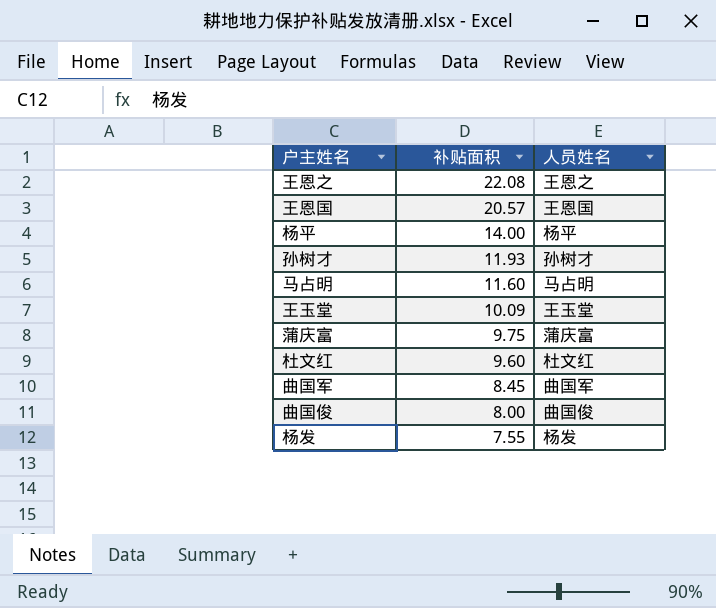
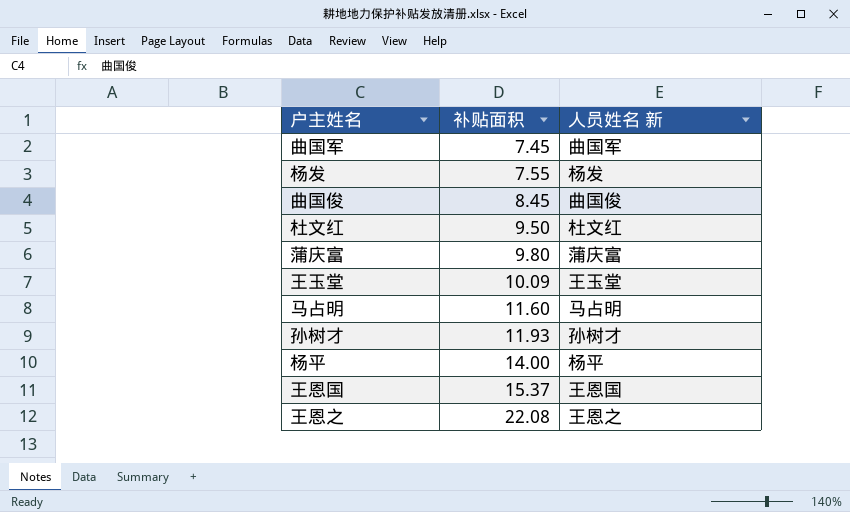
row order: 补贴面积 descending -> 补贴面积 ascending
column name: 人员姓名 -> 人员姓名 新
曲国军 | 补贴面积: 8.45 -> 7.45
曲国俊 | 补贴面积: 8.00 -> 8.45
杜文红 | 补贴面积: 9.60 -> 9.50
蒲庆富 | 补贴面积: 9.75 -> 9.80
王恩国 | 补贴面积: 20.57 -> 15.37

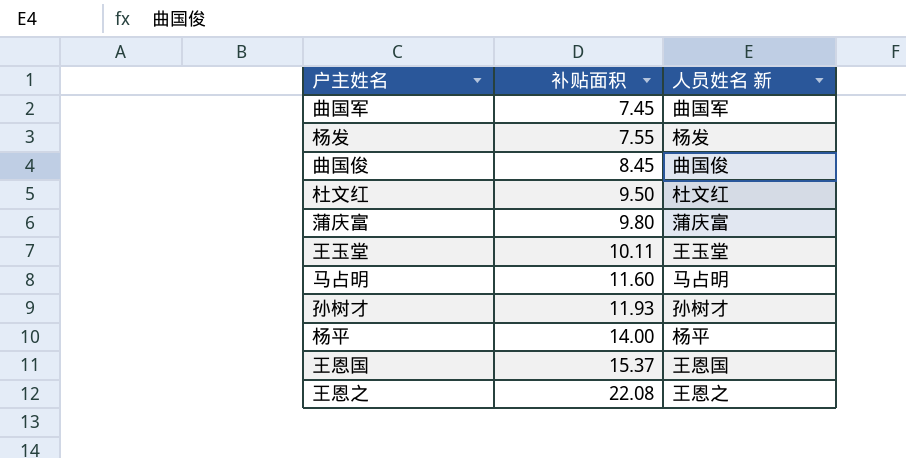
王玉堂 | 补贴面积: 10.09 -> 10.11

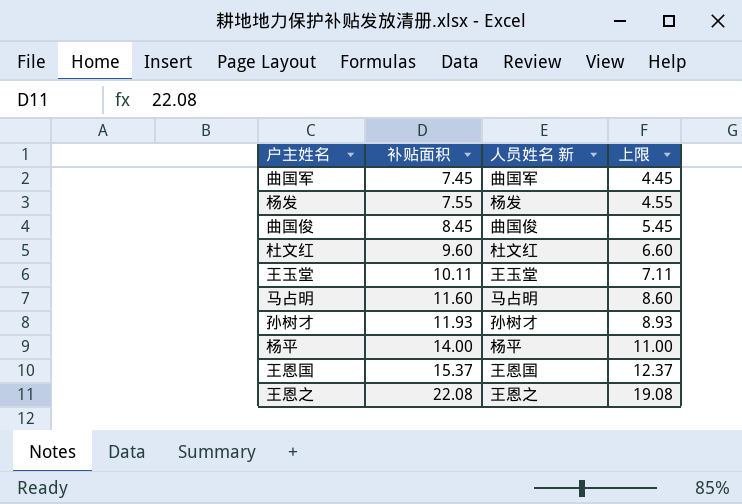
column 上限 | formula: none -> [补贴面积] - 3
row 蒲庆富: 9.80 | 蒲庆富 -> none
杜文红 | 补贴面积: 9.50 -> 9.60

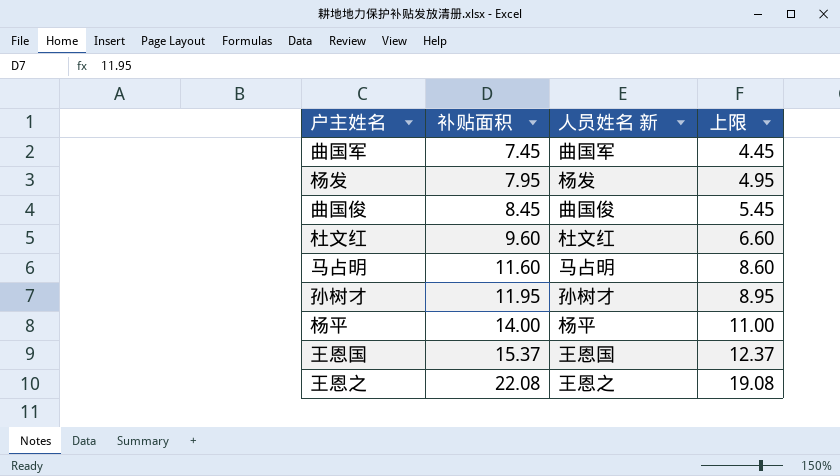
row 王玉堂: 10.11 | 王玉堂 | 7.11 -> none
杨发 | 补贴面积: 7.55 -> 7.95
杨发 | 上限: 4.55 -> 4.95
孙树才 | 补贴面积: 11.93 -> 11.95
孙树才 | 上限: 8.93 -> 8.95

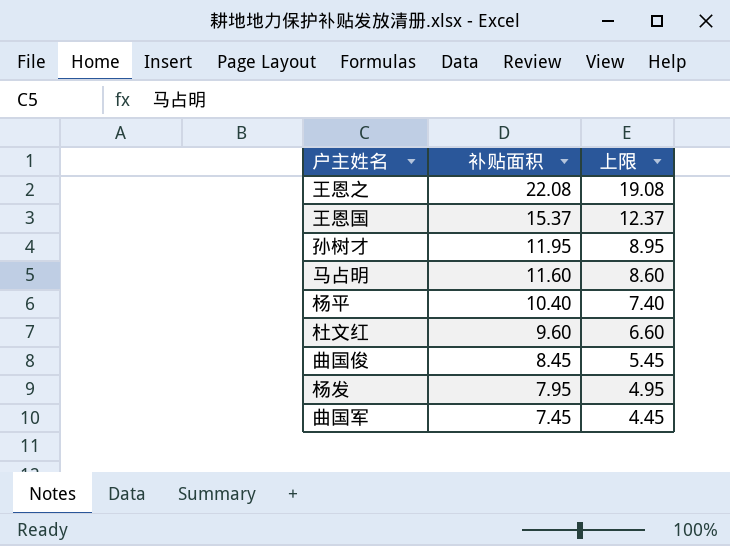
row order: 补贴面积 ascending -> 补贴面积 descending
column 人员姓名 新 | position: 3 -> none
杨平 | 补贴面积: 14.00 -> 10.40
杨平 | 上限: 11.00 -> 7.40

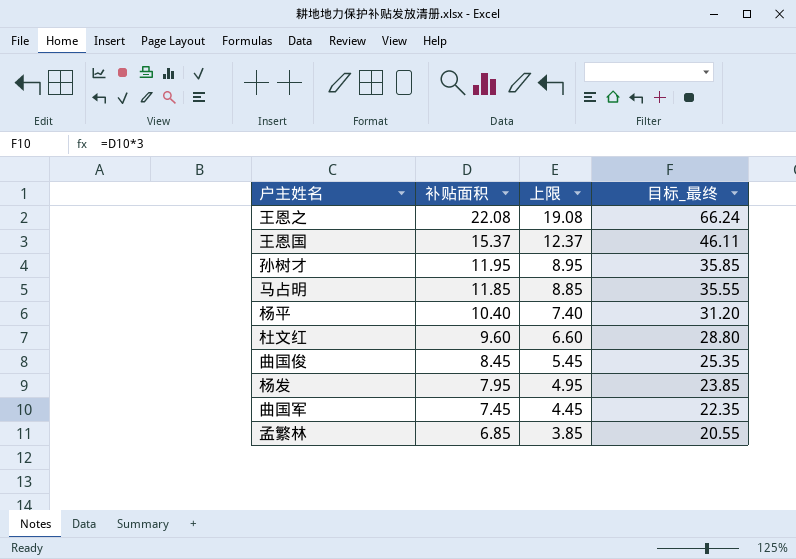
column 目标_最终 | formula: none -> [补贴面积] * 3
马占明 | 补贴面积: 11.60 -> 11.85
马占明 | 上限: 8.60 -> 8.85
row 孟繁林: none -> 6.85 | 3.85 | 20.55

